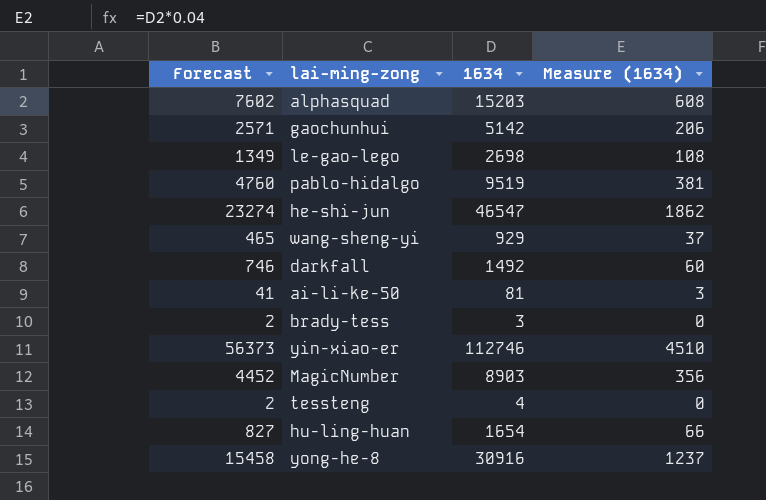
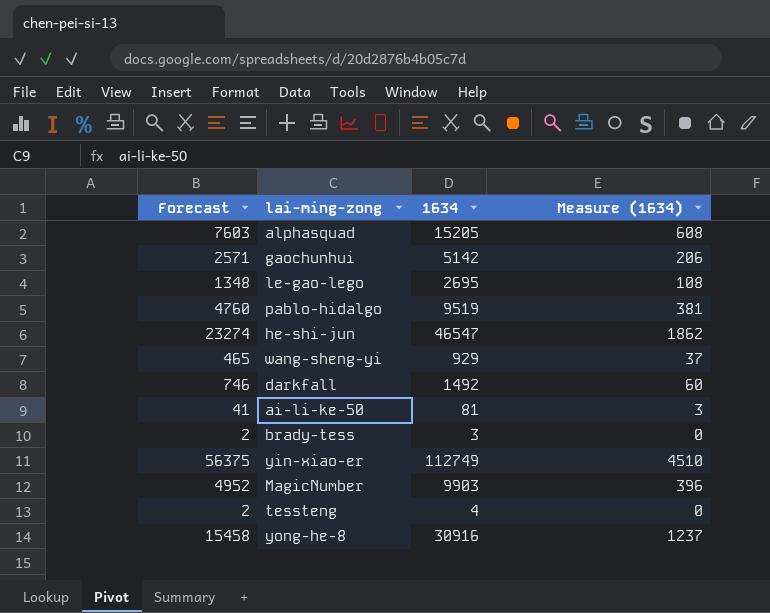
row hu-ling-huan: 827 | 1654 | 66 -> none
alphasquad | Forecast: 7602 -> 7603
alphasquad | 1634: 15203 -> 15205
le-gao-lego | Forecast: 1349 -> 1348
le-gao-lego | 1634: 2698 -> 2695
yin-xiao-er | Forecast: 56373 -> 56375
yin-xiao-er | 1634: 112746 -> 112749
MagicNumber | Forecast: 4452 -> 4952
MagicNumber | 1634: 8903 -> 9903
MagicNumber | Measure (1634): 356 -> 396

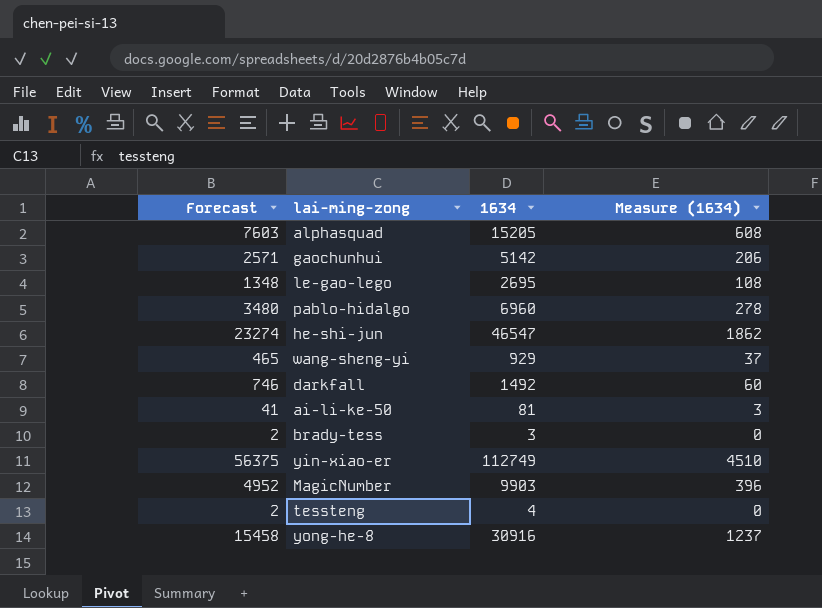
pablo-hidalgo | Forecast: 4760 -> 3480
pablo-hidalgo | 1634: 9519 -> 6960
pablo-hidalgo | Measure (1634): 381 -> 278

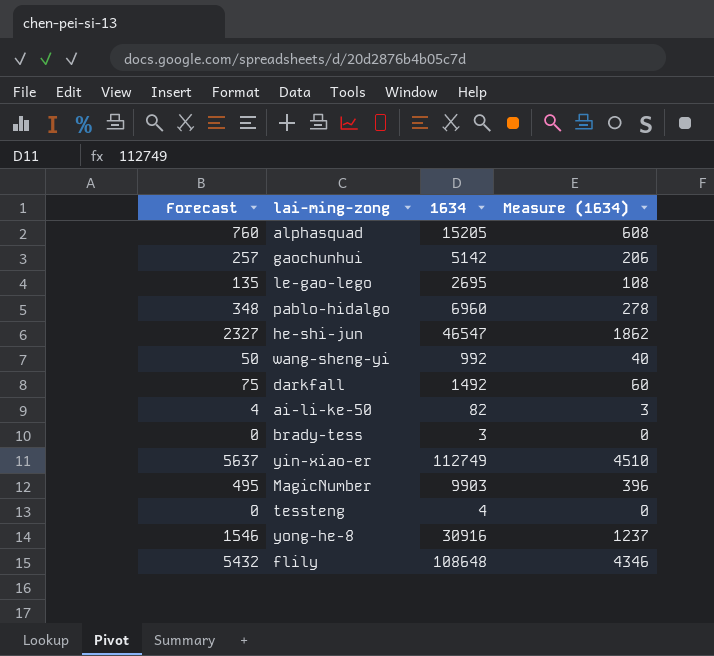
column Forecast | formula: [1634] * 0.5 -> [1634] * 0.05
wang-sheng-yi | 1634: 929 -> 992
wang-sheng-yi | Measure (1634): 37 -> 40
ai-li-ke-50 | 1634: 81 -> 82
row flily: none -> 5432 | 108648 | 4346

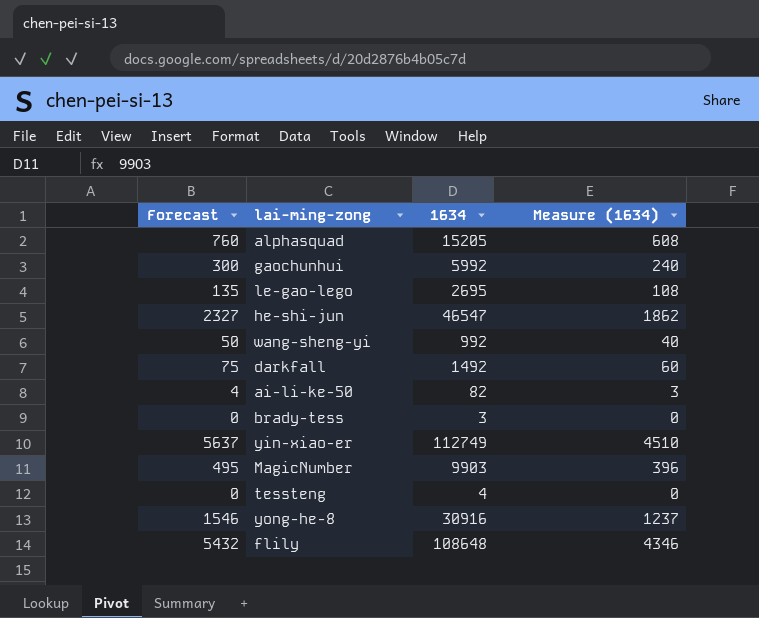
row pablo-hidalgo: 348 | 6960 | 278 -> none
gaochunhui | Forecast: 257 -> 300
gaochunhui | 1634: 5142 -> 5992
gaochunhui | Measure (1634): 206 -> 240

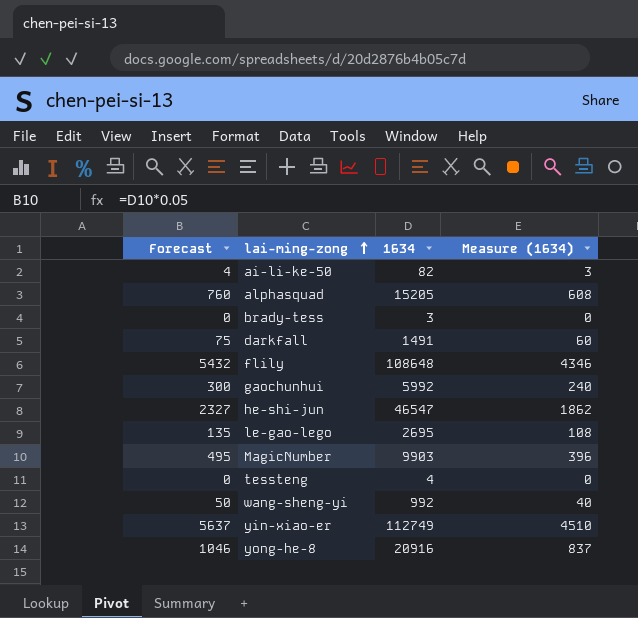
row order: none -> lai-ming-zong ascending
darkfall | 1634: 1492 -> 1491
yong-he-8 | Forecast: 1546 -> 1046
yong-he-8 | 1634: 30916 -> 20916
yong-he-8 | Measure (1634): 1237 -> 837

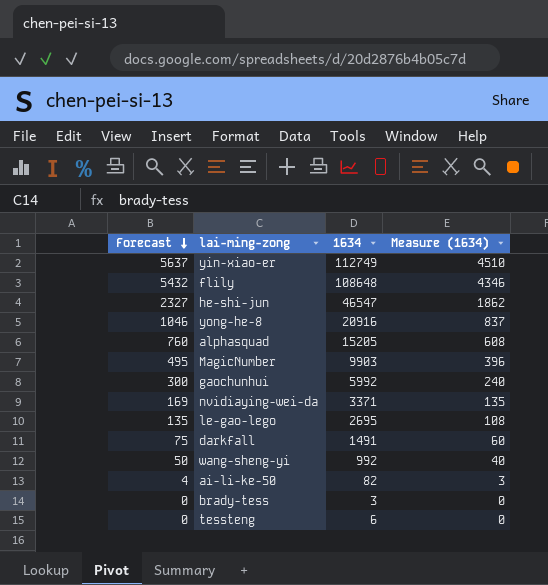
row order: lai-ming-zong ascending -> Forecast descending
row nvidiaying-wei-da: none -> 169 | 3371 | 135
tessteng | 1634: 4 -> 6

